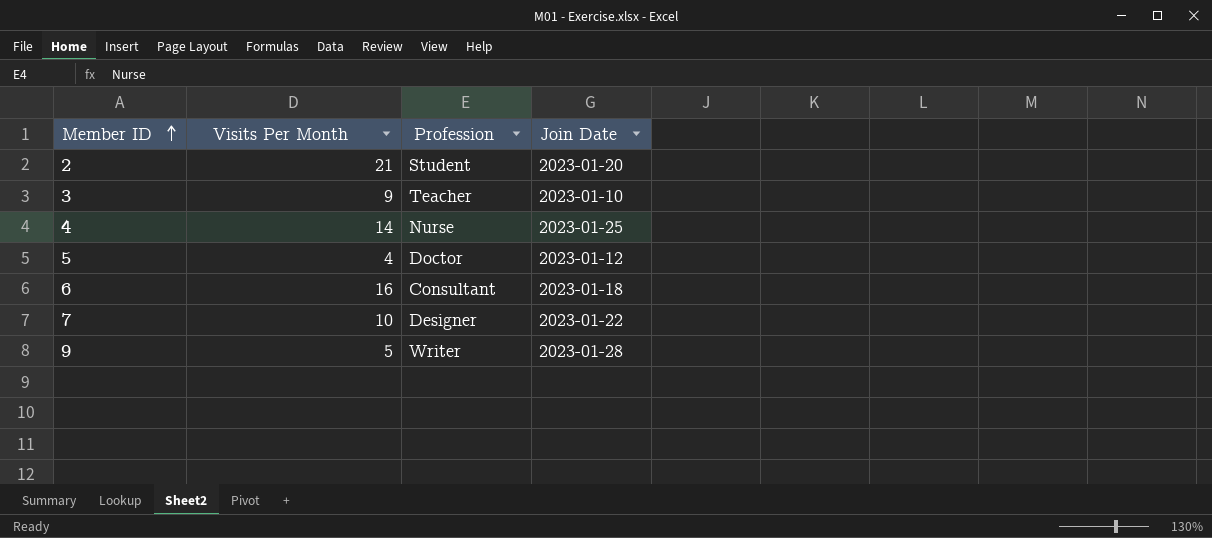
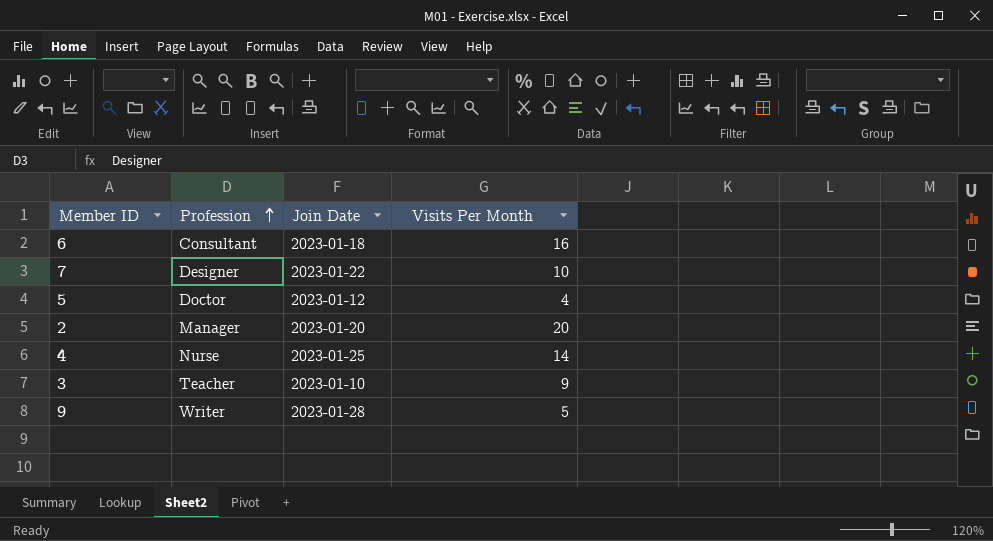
row order: Member ID ascending -> Profession ascending
column Visits Per Month | position: 2 -> 4
2 | Profession: Student -> Manager
2 | Visits Per Month: 21 -> 20

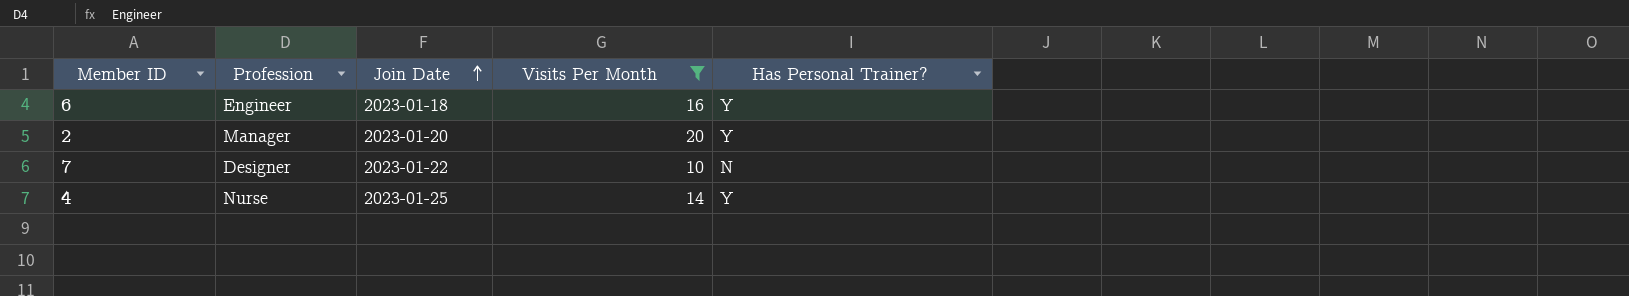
filter: none -> Visits Per Month >= 10
row order: Profession ascending -> Join Date ascending
column Has Personal Trainer? | position: none -> 5
6 | Profession: Consultant -> Engineer

